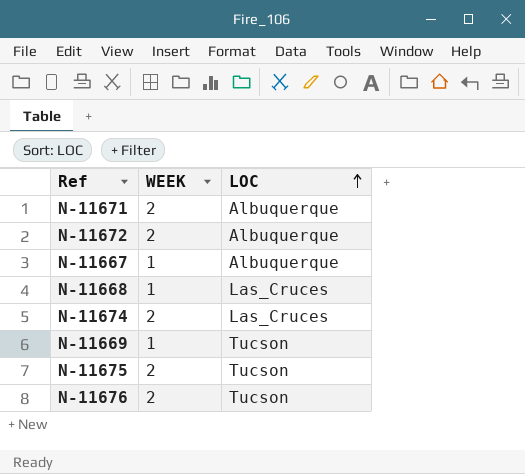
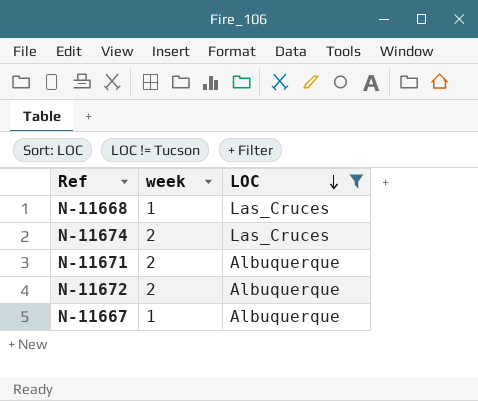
filter: none -> LOC != Tucson
row order: LOC ascending -> LOC descending
column name: WEEK -> week

